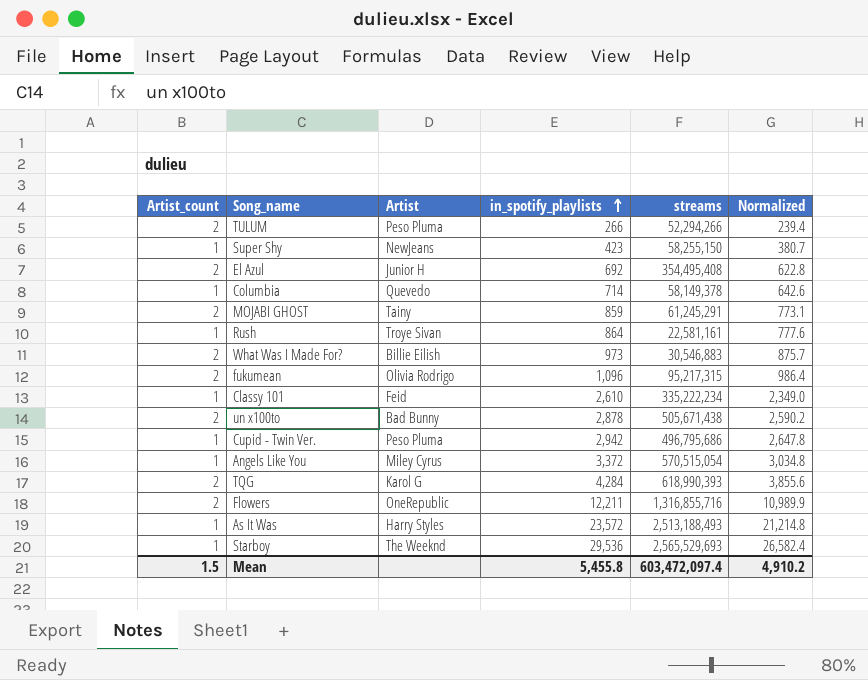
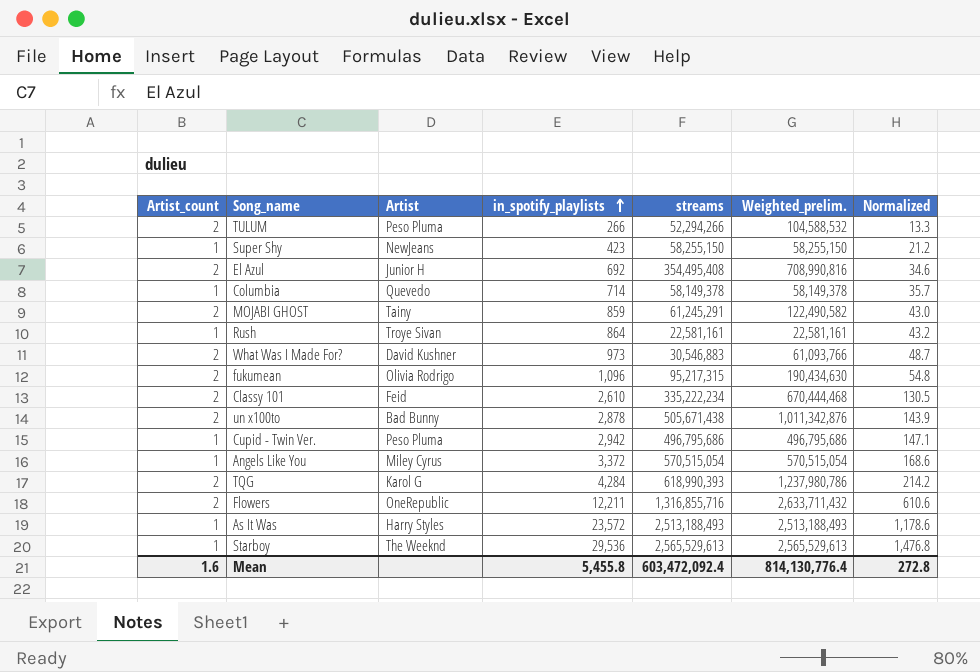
column Weighted_prelim. | formula: none -> [Artist_count] * [streams]
column Normalized | formula: [in_spotify_playlists] * 0.9 -> [in_spotify_playlists] * 0.05
What Was I Made For? | Artist: Billie Eilish -> David Kushner
Classy 101 | Artist_count: 1 -> 2
Starboy | streams: 2,565,529,693 -> 2,565,529,613
Mean | Artist_count: 1.5 -> 1.6
Mean | streams: 603,472,097.4 -> 603,472,092.4
Mean | Normalized: 4,910.2 -> 272.8

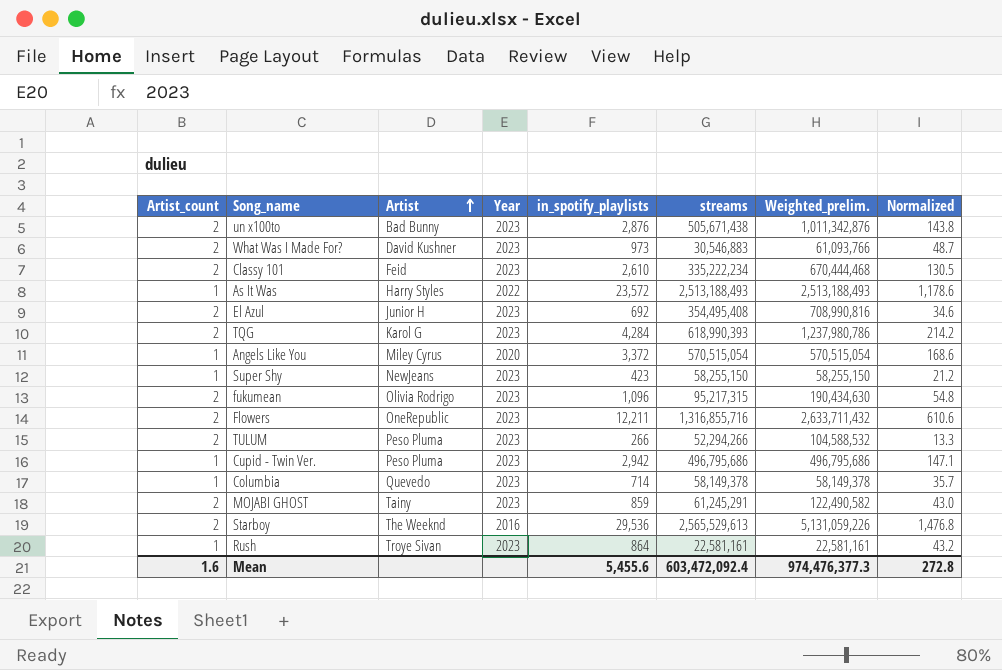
row order: in_spotify_playlists ascending -> Artist ascending
column Year | position: none -> 4
un x100to | in_spotify_playlists: 2,878 -> 2,876
un x100to | Normalized: 143.9 -> 143.8
Starboy | Artist_count: 1 -> 2
Starboy | Weighted_prelim.: 2,565,529,613 -> 5,131,059,226
Mean | in_spotify_playlists: 5,455.8 -> 5,455.6
Mean | Weighted_prelim.: 814,130,776.4 -> 974,476,377.3

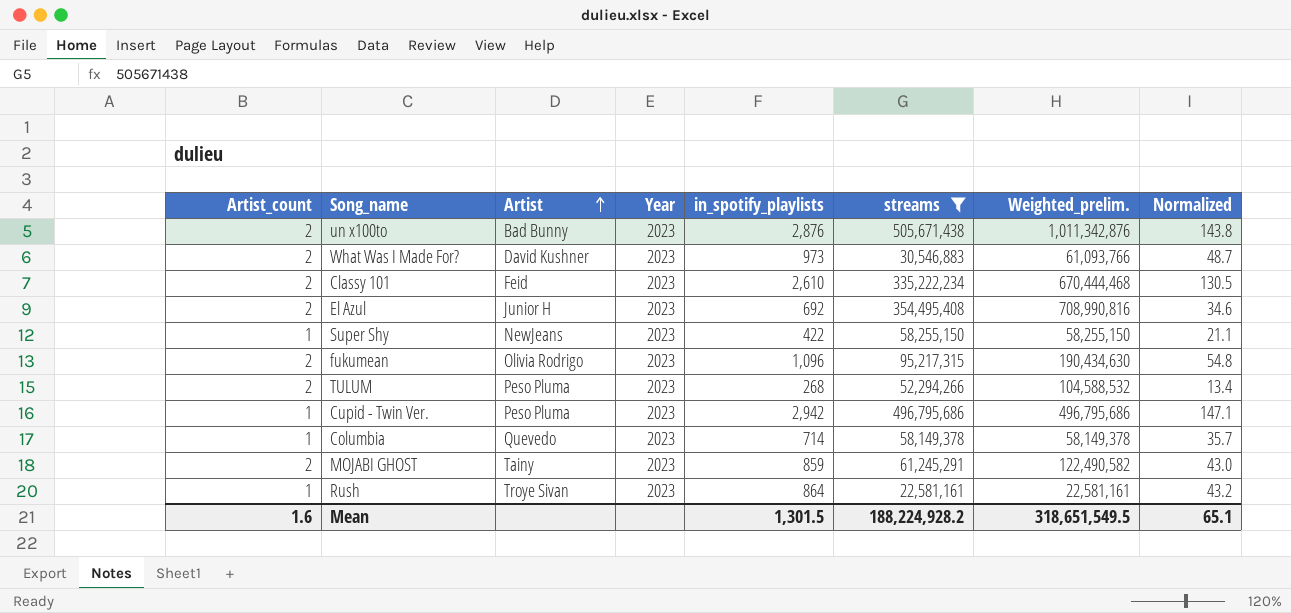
filter: none -> streams <= 505,671,438
Super Shy | in_spotify_playlists: 423 -> 422
Super Shy | Normalized: 21.2 -> 21.1
TULUM | in_spotify_playlists: 266 -> 268
TULUM | Normalized: 13.3 -> 13.4
Mean | in_spotify_playlists: 5,455.6 -> 1,301.5
Mean | streams: 603,472,092.4 -> 188,224,928.2
Mean | Weighted_prelim.: 974,476,377.3 -> 318,651,549.5
Mean | Normalized: 272.8 -> 65.1

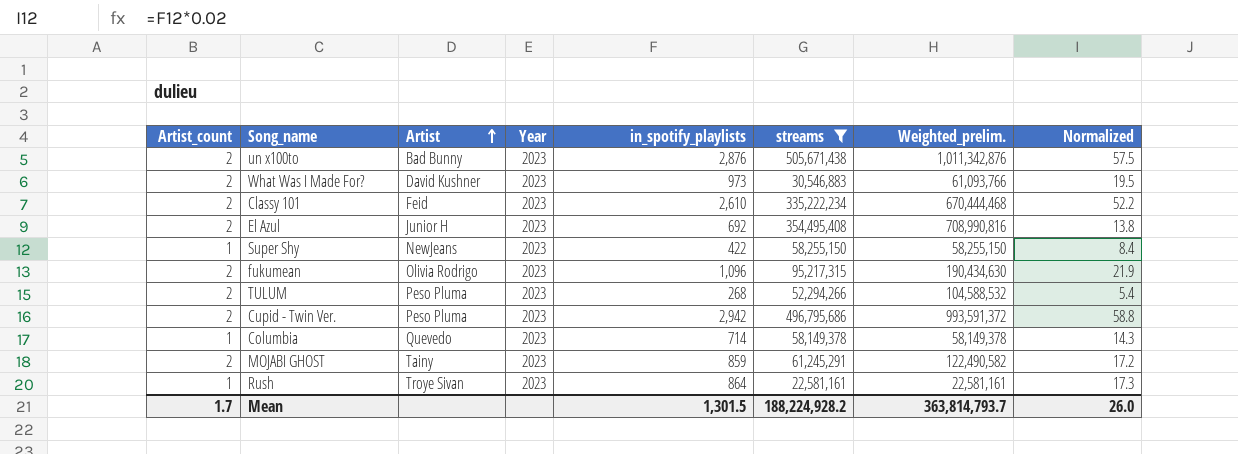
column Normalized | formula: [in_spotify_playlists] * 0.05 -> [in_spotify_playlists] * 0.02
Cupid - Twin Ver. | Artist_count: 1 -> 2
Cupid - Twin Ver. | Weighted_prelim.: 496,795,686 -> 993,591,372
Mean | Artist_count: 1.6 -> 1.7
Mean | Weighted_prelim.: 318,651,549.5 -> 363,814,793.7
Mean | Normalized: 65.1 -> 26.0

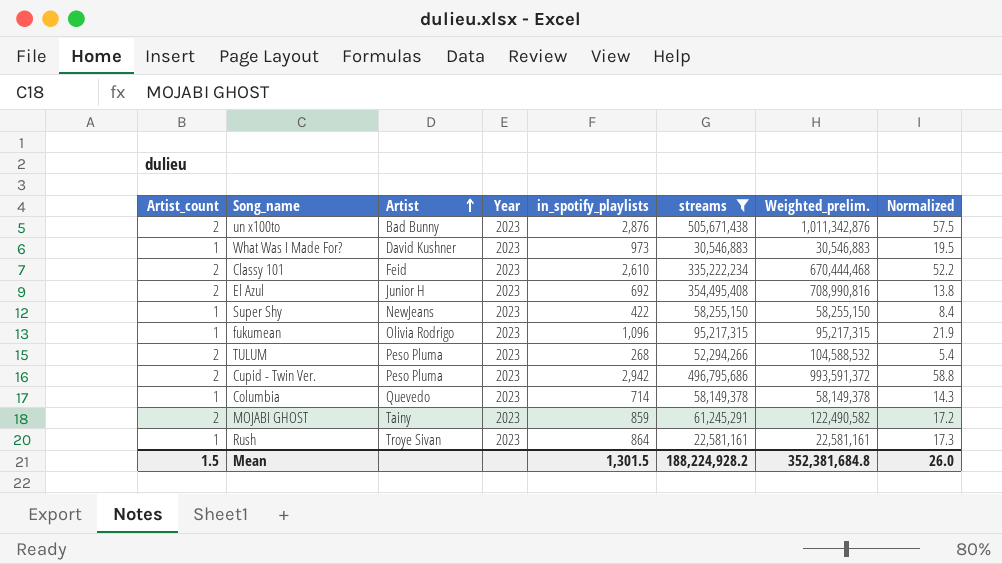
What Was I Made For? | Artist_count: 2 -> 1
What Was I Made For? | Weighted_prelim.: 61,093,766 -> 30,546,883
fukumean | Artist_count: 2 -> 1
fukumean | Weighted_prelim.: 190,434,630 -> 95,217,315
Mean | Artist_count: 1.7 -> 1.5
Mean | Weighted_prelim.: 363,814,793.7 -> 352,381,684.8

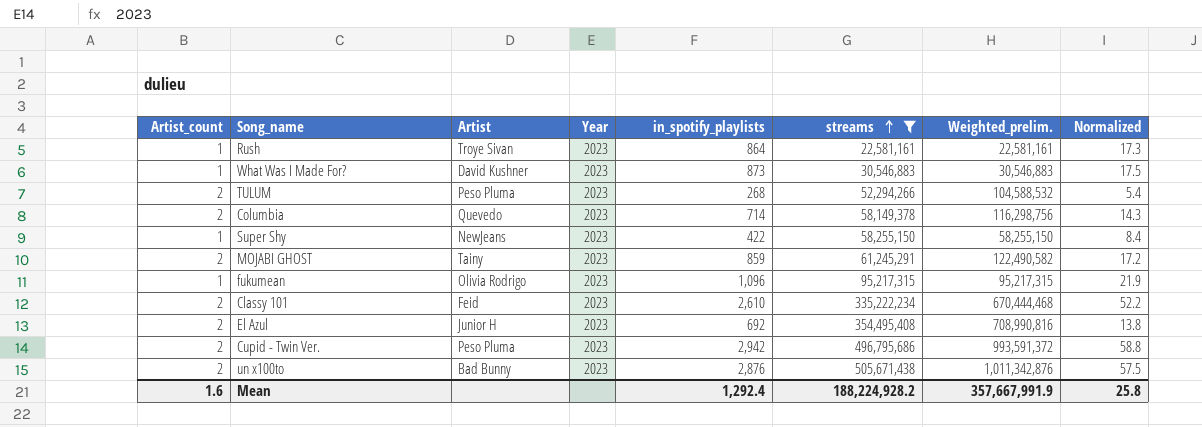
row order: Artist ascending -> streams ascending
What Was I Made For? | in_spotify_playlists: 973 -> 873
What Was I Made For? | Normalized: 19.5 -> 17.5
Columbia | Artist_count: 1 -> 2
Columbia | Weighted_prelim.: 58,149,378 -> 116,298,756
Mean | Artist_count: 1.5 -> 1.6
Mean | in_spotify_playlists: 1,301.5 -> 1,292.4
Mean | Weighted_prelim.: 352,381,684.8 -> 357,667,991.9
Mean | Normalized: 26.0 -> 25.8

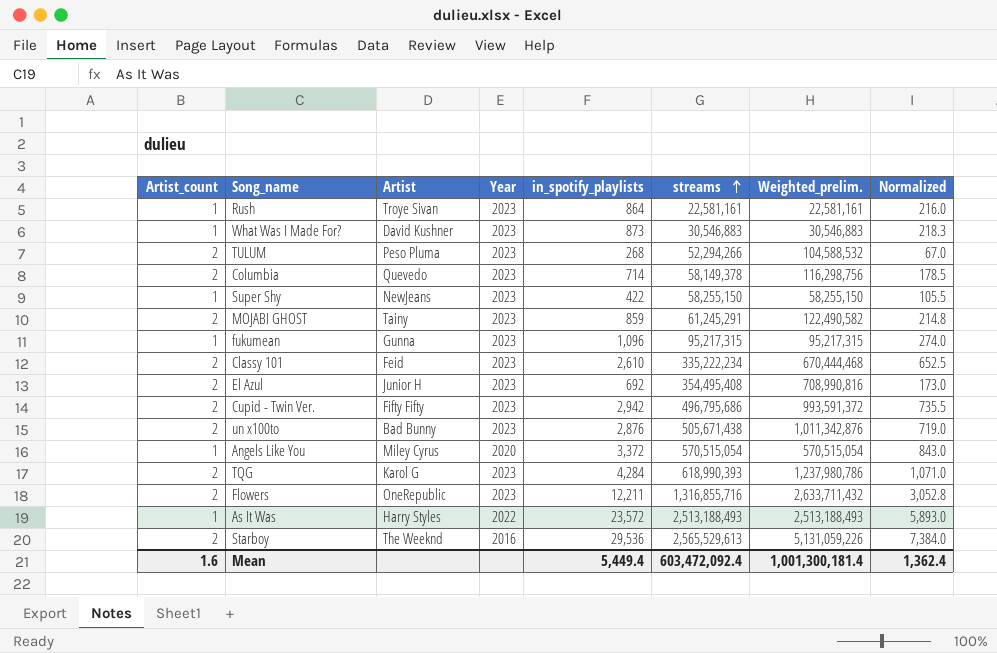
filter: streams <= 505,671,438 -> none
column Normalized | formula: [in_spotify_playlists] * 0.02 -> [in_spotify_playlists] * 0.25
fukumean | Artist: Olivia Rodrigo -> Gunna
Cupid - Twin Ver. | Artist: Peso Pluma -> Fifty Fifty
Mean | in_spotify_playlists: 1,292.4 -> 5,449.4
Mean | streams: 188,224,928.2 -> 603,472,092.4
Mean | Weighted_prelim.: 357,667,991.9 -> 1,001,300,181.4
Mean | Normalized: 25.8 -> 1,362.4

